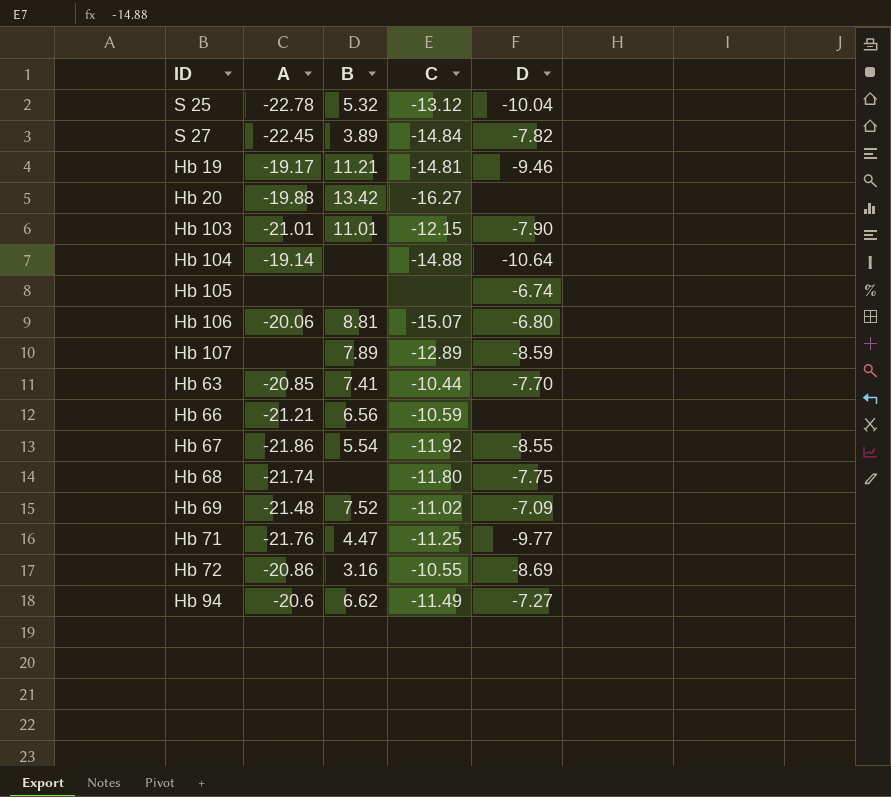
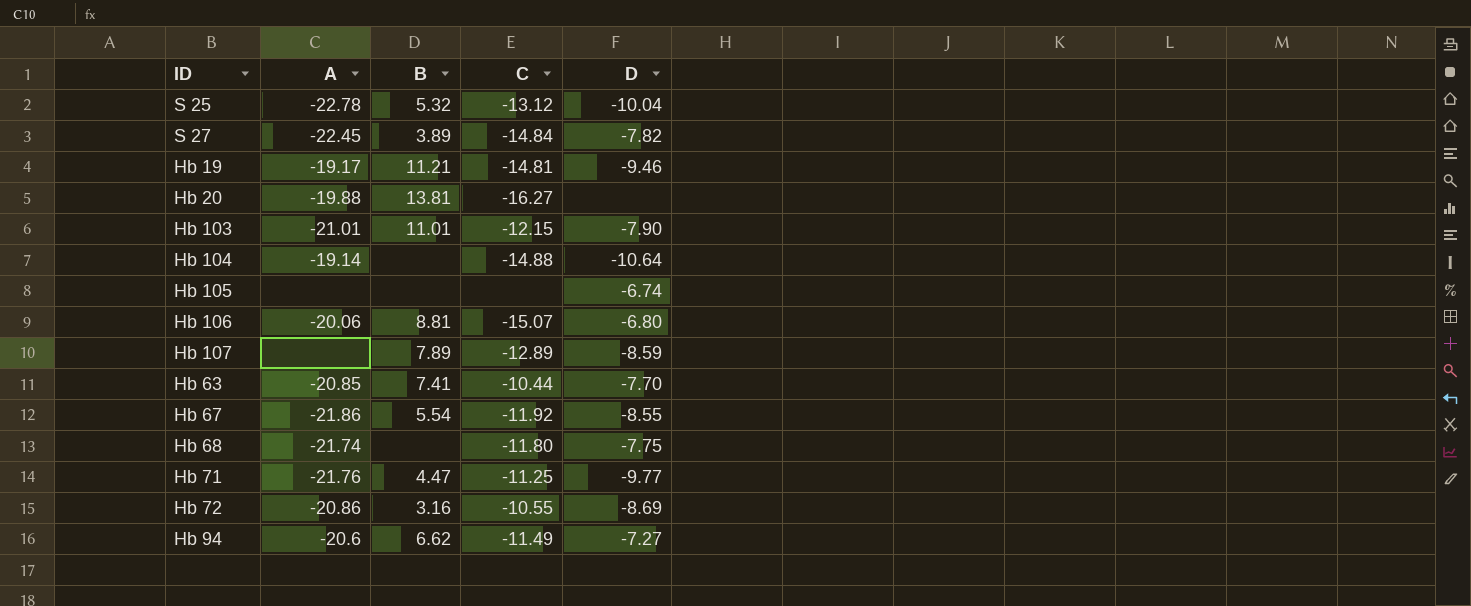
row Hb 66: -21.21 | 6.56 | -10.59 | none -> none
row Hb 69: -21.48 | 7.52 | -11.02 | -7.09 -> none
Hb 20 | B: 13.42 -> 13.81

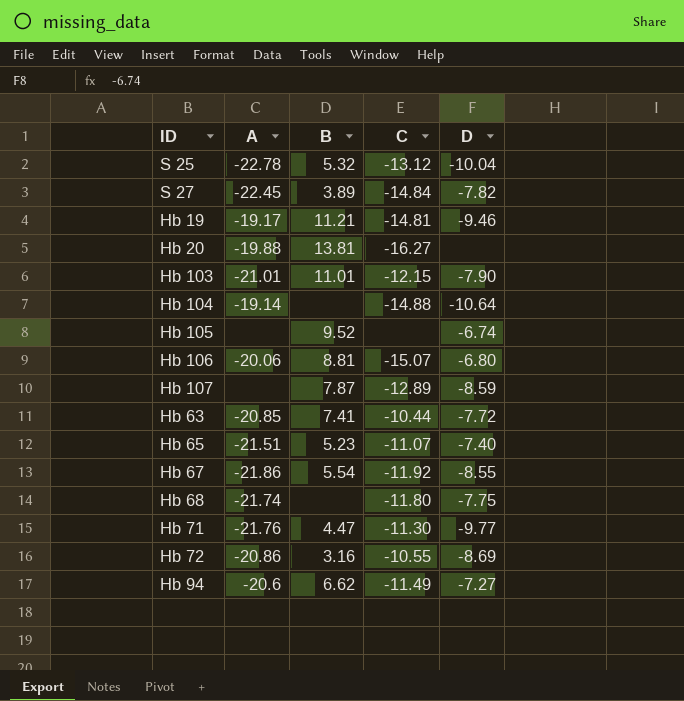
Hb 105 | B: none -> 9.52
Hb 107 | B: 7.89 -> 7.87
Hb 63 | D: -7.70 -> -7.72
row Hb 65: none -> -21.51 | 5.23 | -11.07 | -7.40
Hb 71 | C: -11.25 -> -11.30

